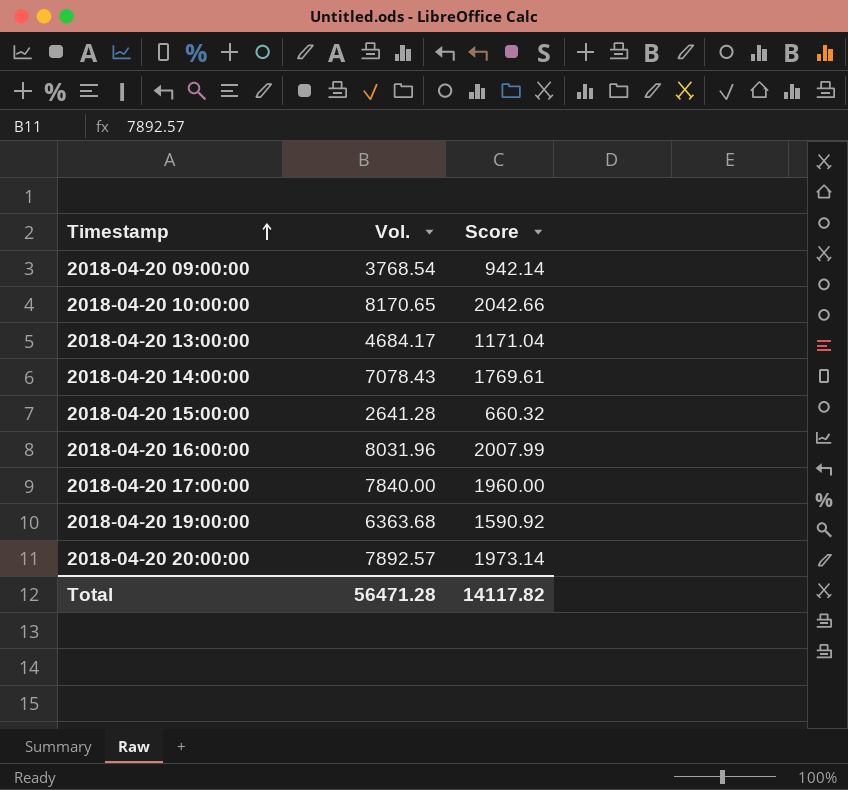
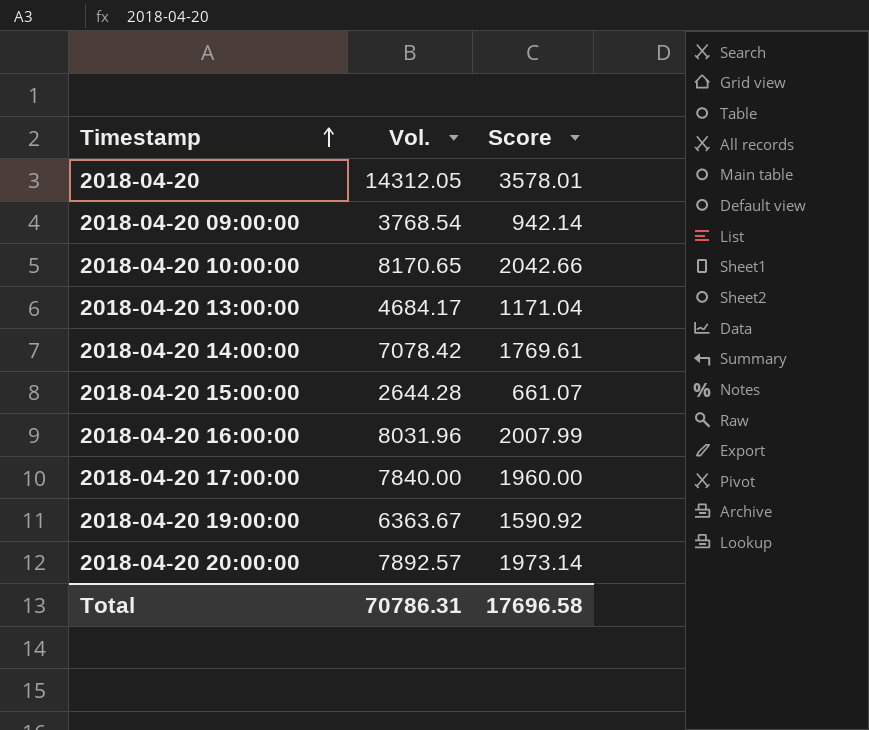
row 2018-04-20: none -> 14312.05 | 3578.01
2018-04-20 14:00:00 | Vol.: 7078.43 -> 7078.42
2018-04-20 15:00:00 | Vol.: 2641.28 -> 2644.28
2018-04-20 15:00:00 | Score: 660.32 -> 661.07
2018-04-20 19:00:00 | Vol.: 6363.68 -> 6363.67
Total | Vol.: 56471.28 -> 70786.31
Total | Score: 14117.82 -> 17696.58

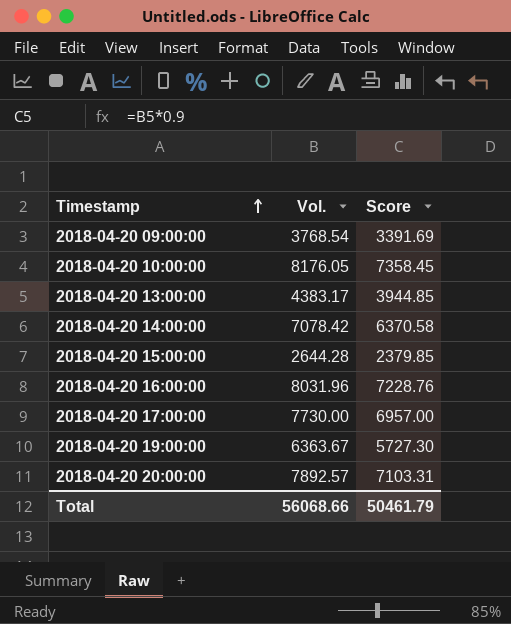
column Score | formula: [Vol.] * 0.25 -> [Vol.] * 0.9
row 2018-04-20: 14312.05 | 3578.01 -> none
2018-04-20 10:00:00 | Vol.: 8170.65 -> 8176.05
2018-04-20 13:00:00 | Vol.: 4684.17 -> 4383.17
2018-04-20 17:00:00 | Vol.: 7840.00 -> 7730.00
Total | Vol.: 70786.31 -> 56068.66
Total | Score: 17696.58 -> 50461.79

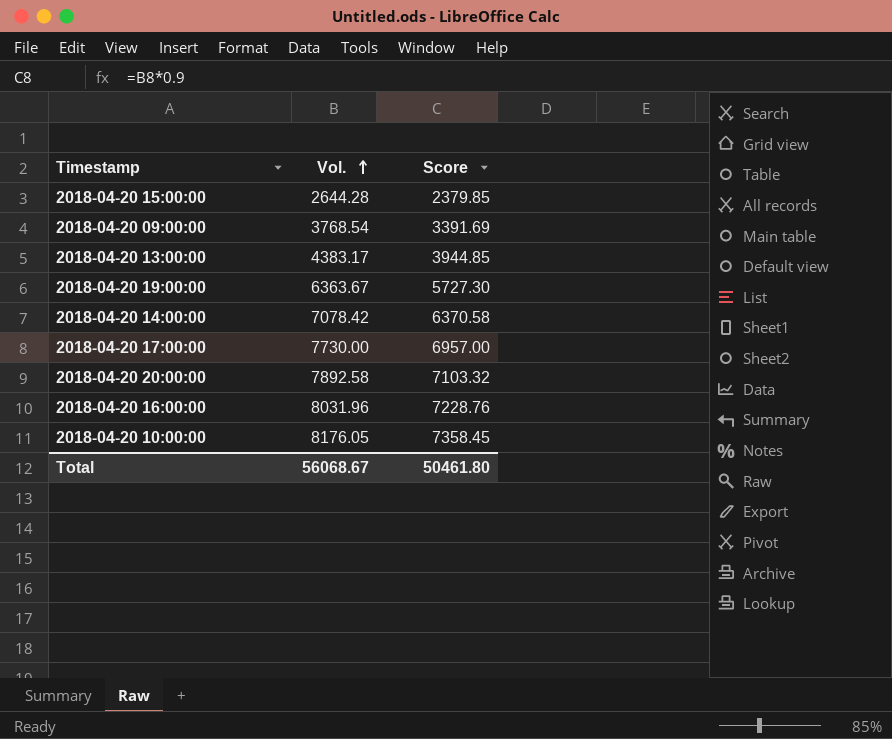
row order: Timestamp ascending -> Vol. ascending
2018-04-20 20:00:00 | Vol.: 7892.57 -> 7892.58
2018-04-20 20:00:00 | Score: 7103.31 -> 7103.32
Total | Vol.: 56068.66 -> 56068.67
Total | Score: 50461.79 -> 50461.80

